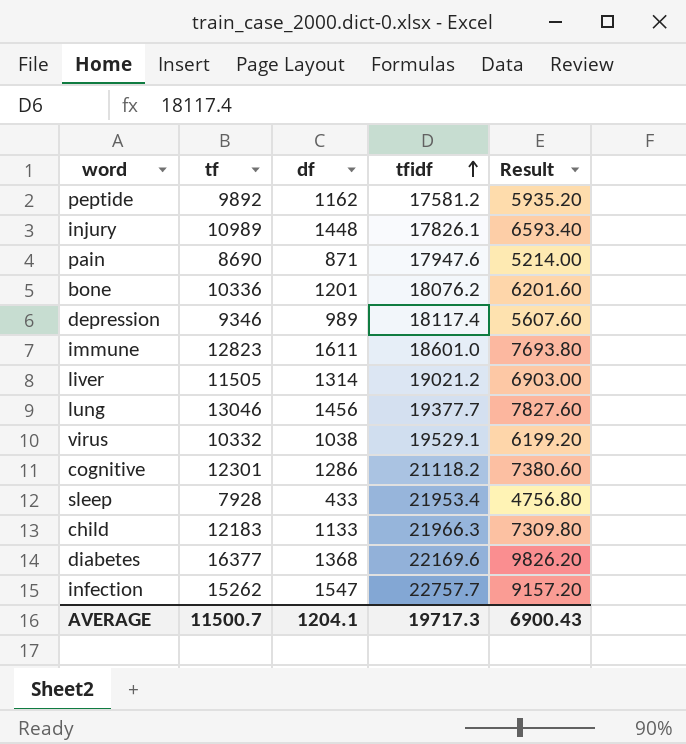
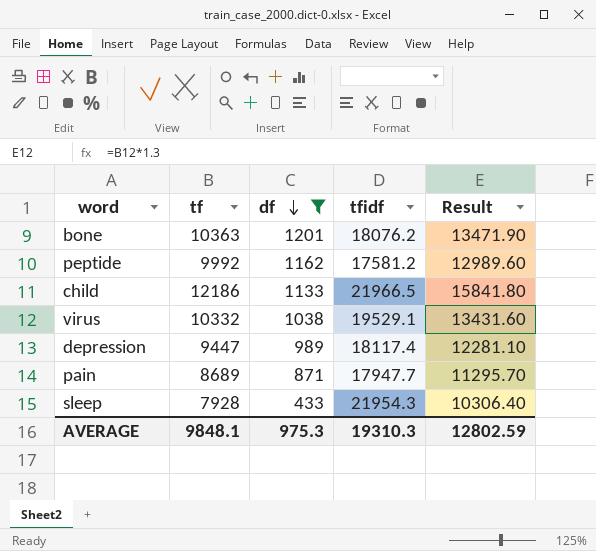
filter: none -> df <= 1201
row order: tfidf ascending -> df descending
column Result | formula: [tf] * 0.6 -> [tf] * 1.3
bone | tf: 10336 -> 10363
peptide | tf: 9892 -> 9992
child | tf: 12183 -> 12186
child | tfidf: 21966.3 -> 21966.5
depression | tf: 9346 -> 9447
pain | tf: 8690 -> 8689
pain | tfidf: 17947.6 -> 17947.7
sleep | tfidf: 21953.4 -> 21954.3
AVERAGE | tf: 11500.7 -> 9848.1
AVERAGE | df: 1204.1 -> 975.3
AVERAGE | tfidf: 19717.3 -> 19310.3
AVERAGE | Result: 6900.43 -> 12802.59

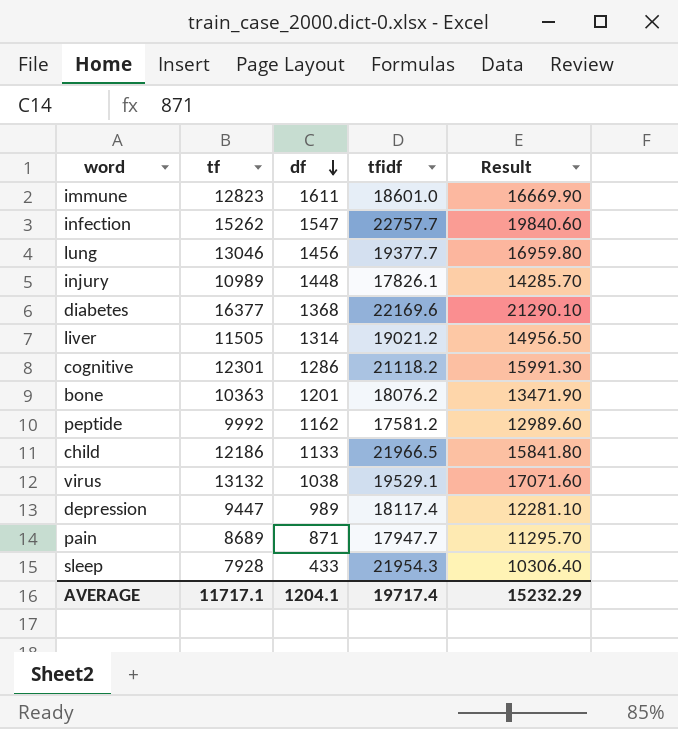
filter: df <= 1201 -> none
virus | tf: 10332 -> 13132
virus | Result: 13431.60 -> 17071.60
AVERAGE | tf: 9848.1 -> 11717.1
AVERAGE | df: 975.3 -> 1204.1
AVERAGE | tfidf: 19310.3 -> 19717.4
AVERAGE | Result: 12802.59 -> 15232.29

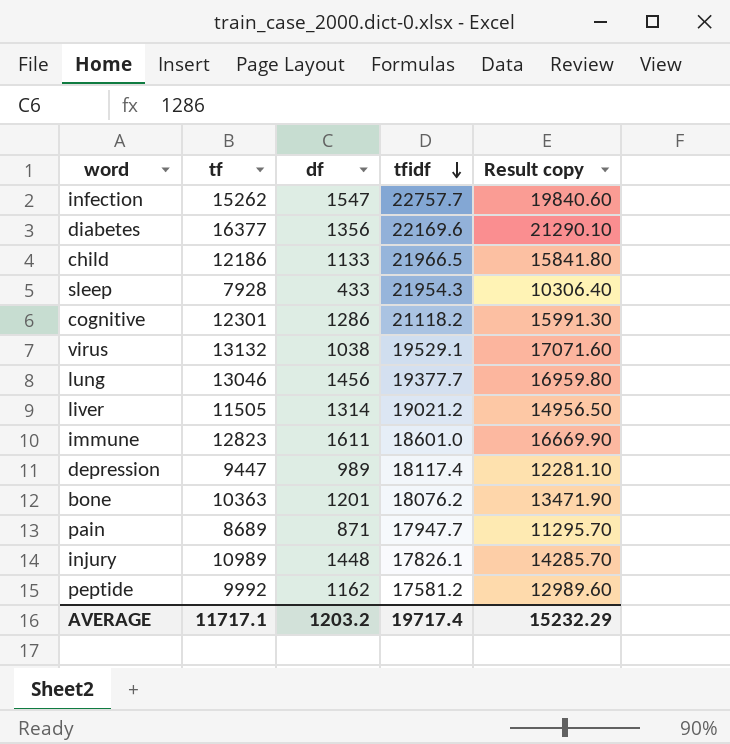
row order: df descending -> tfidf descending
column name: Result -> Result copy
diabetes | df: 1368 -> 1356
AVERAGE | df: 1204.1 -> 1203.2

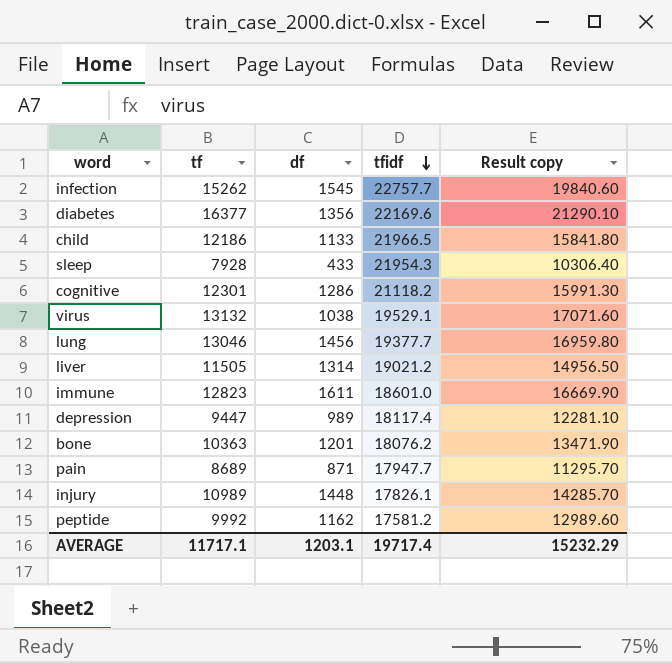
infection | df: 1547 -> 1545
AVERAGE | df: 1203.2 -> 1203.1

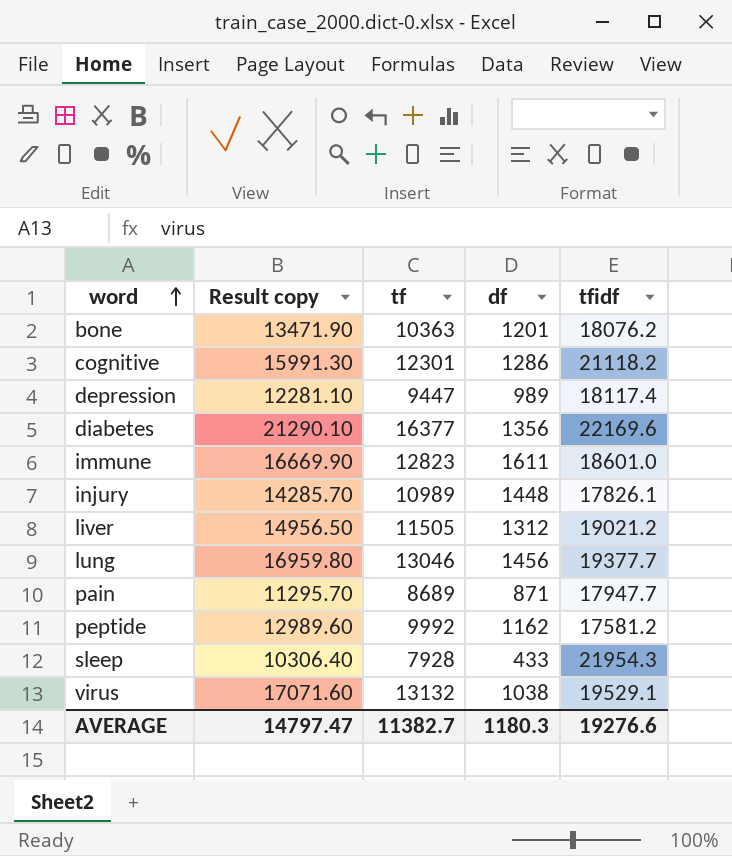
row order: tfidf descending -> word ascending
column Result copy | position: 5 -> 2
row infection: 15262 | 1545 | 22757.7 | 19840.60 -> none
row child: 12186 | 1133 | 21966.5 | 15841.80 -> none
liver | df: 1314 -> 1312
AVERAGE | Result copy: 15232.29 -> 14797.47
AVERAGE | tf: 11717.1 -> 11382.7
AVERAGE | df: 1203.1 -> 1180.3
AVERAGE | tfidf: 19717.4 -> 19276.6

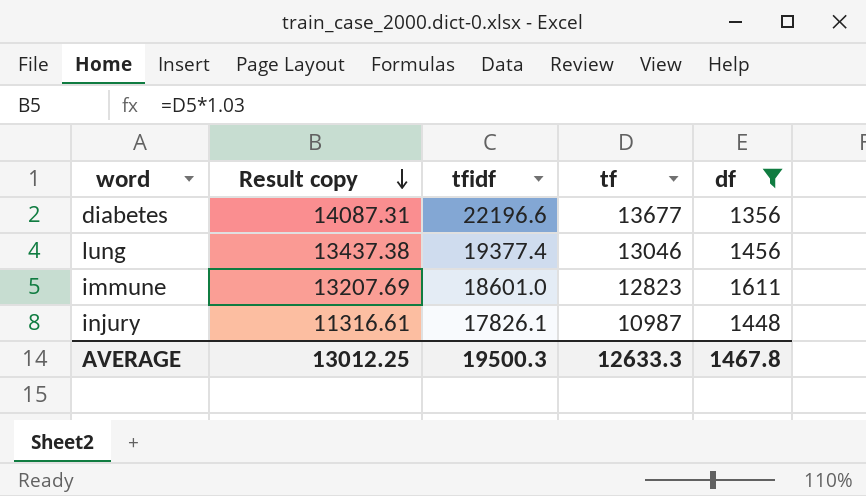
filter: none -> df >= 1356
row order: word ascending -> Result copy descending
column Result copy | formula: [tf] * 1.3 -> [tf] * 1.03
column tfidf | position: 5 -> 3
diabetes | tfidf: 22169.6 -> 22196.6
diabetes | tf: 16377 -> 13677
lung | tfidf: 19377.7 -> 19377.4
injury | tf: 10989 -> 10987
AVERAGE | Result copy: 14797.47 -> 13012.25
AVERAGE | tfidf: 19276.6 -> 19500.3
AVERAGE | tf: 11382.7 -> 12633.3
AVERAGE | df: 1180.3 -> 1467.8

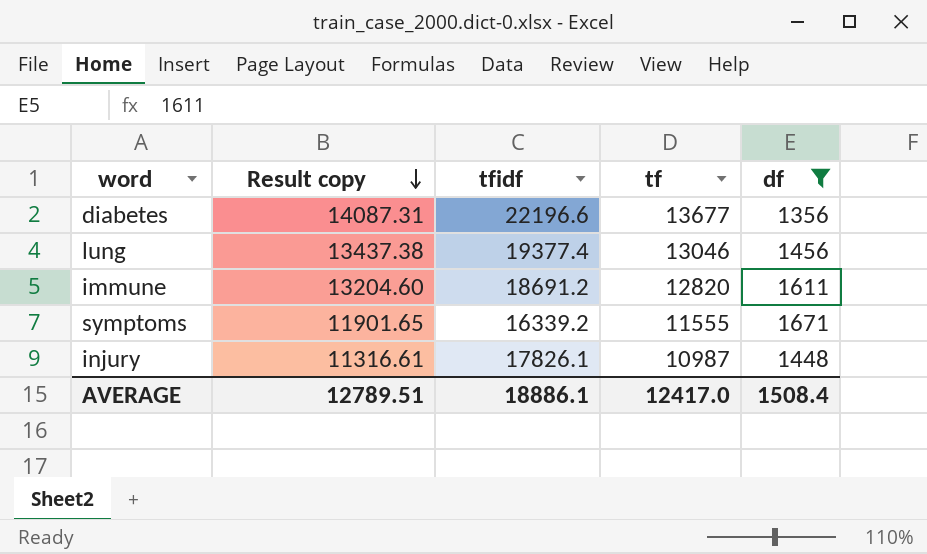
immune | Result copy: 13207.69 -> 13204.60
immune | tfidf: 18601.0 -> 18691.2
immune | tf: 12823 -> 12820
row symptoms: none -> 11901.65 | 16339.2 | 11555 | 1671
AVERAGE | Result copy: 13012.25 -> 12789.51
AVERAGE | tfidf: 19500.3 -> 18886.1
AVERAGE | tf: 12633.3 -> 12417.0
AVERAGE | df: 1467.8 -> 1508.4

